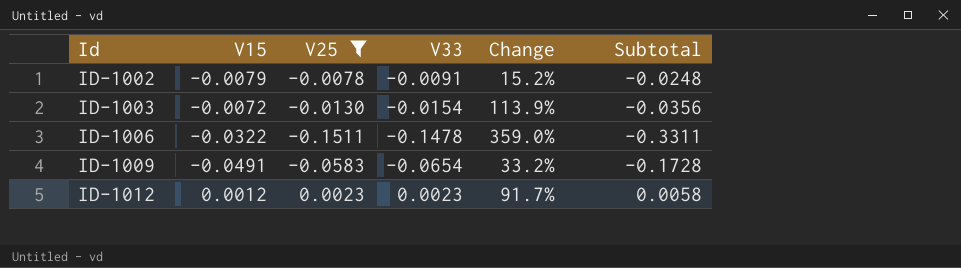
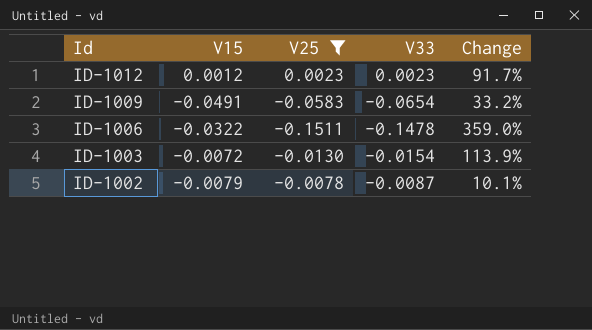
row order: Id ascending -> Id descending
column Subtotal | formula: [V15] + [V25] + [V33] -> none
ID-1002 | V33: -0.0091 -> -0.0087
ID-1002 | Change: 15.2% -> 10.1%

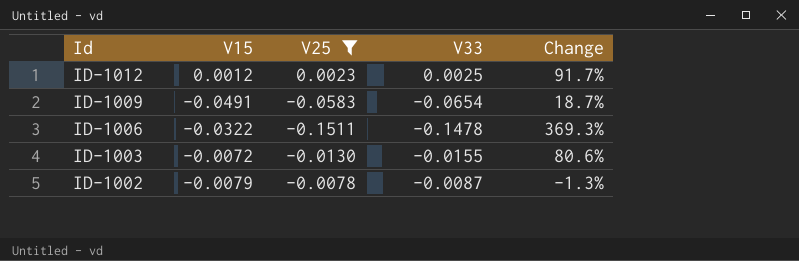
column Change | formula: ([V33] - [V15]) / [V15] -> ([V25] - [V15]) / [V15]
ID-1012 | V33: 0.0023 -> 0.0025
ID-1003 | V33: -0.0154 -> -0.0155

